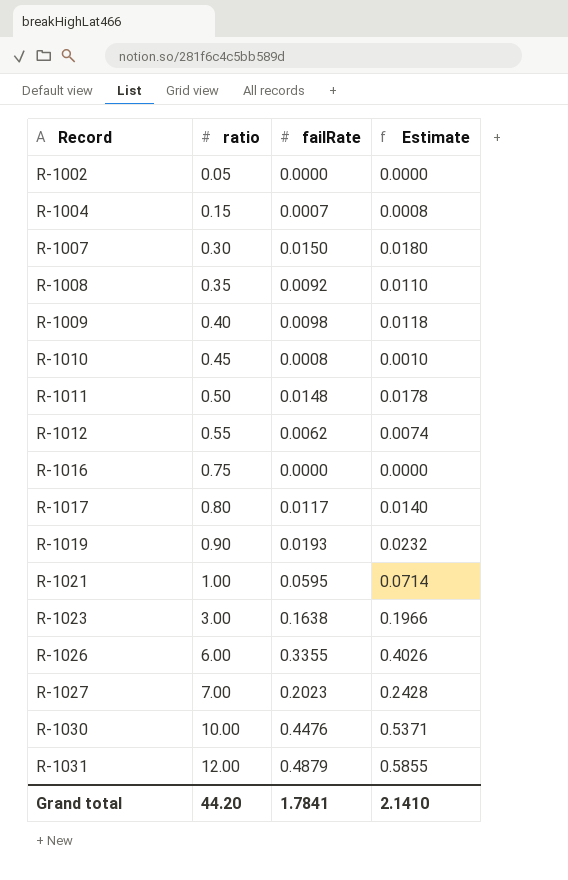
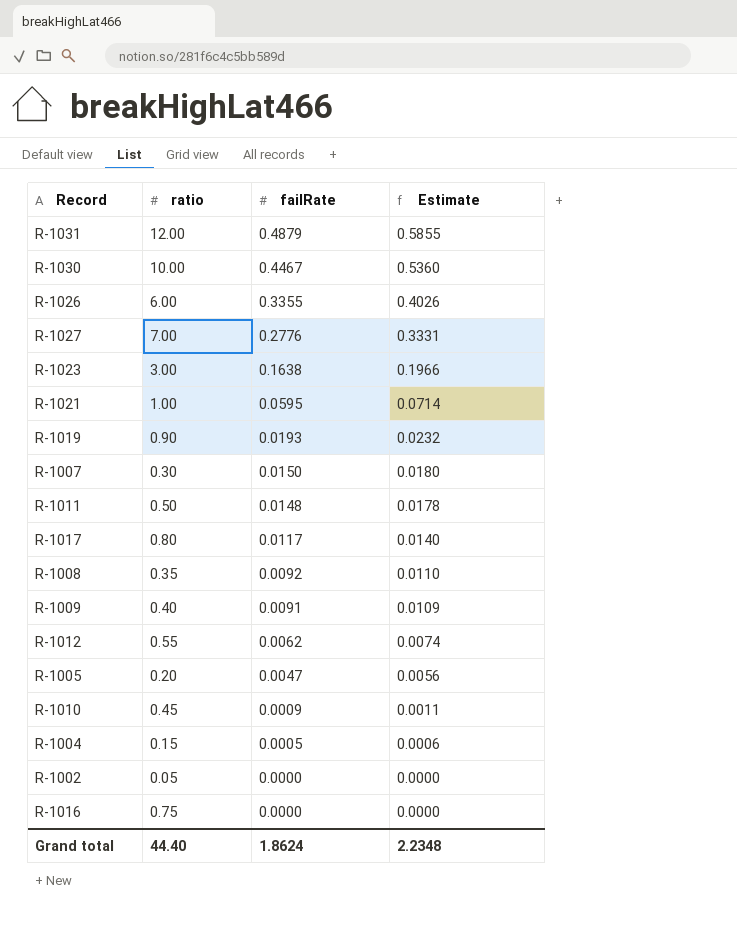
row order: Record ascending -> failRate descending
R-1030 | failRate: 0.4476 -> 0.4467
R-1030 | Estimate: 0.5371 -> 0.5360
R-1027 | failRate: 0.2023 -> 0.2776
R-1027 | Estimate: 0.2428 -> 0.3331
R-1009 | failRate: 0.0098 -> 0.0091
R-1009 | Estimate: 0.0118 -> 0.0109
row R-1005: none -> 0.20 | 0.0047 | 0.0056
R-1010 | failRate: 0.0008 -> 0.0009
R-1010 | Estimate: 0.0010 -> 0.0011
R-1004 | failRate: 0.0007 -> 0.0005
R-1004 | Estimate: 0.0008 -> 0.0006
Grand total | ratio: 44.20 -> 44.40
Grand total | failRate: 1.7841 -> 1.8624
Grand total | Estimate: 2.1410 -> 2.2348

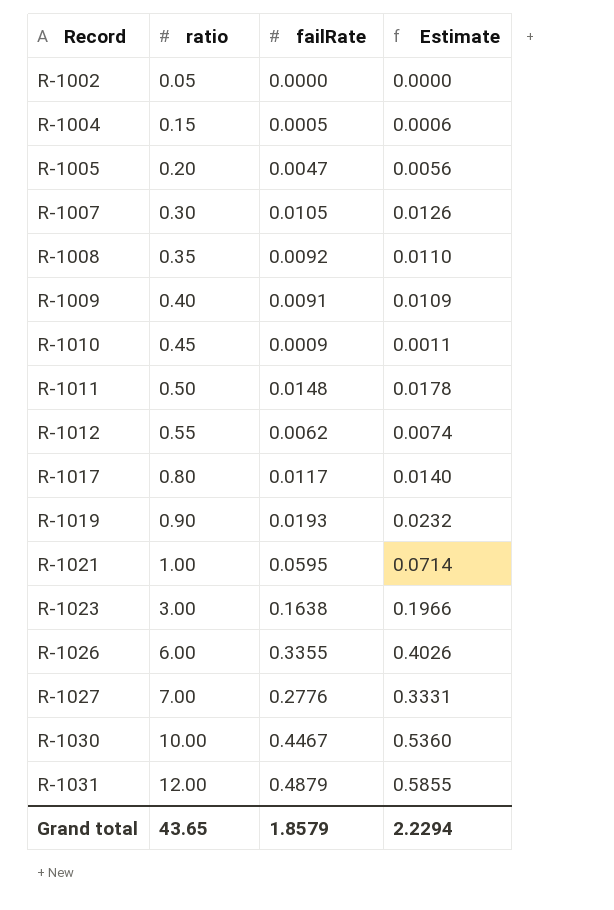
row order: failRate descending -> Record ascending
row R-1016: 0.75 | 0.0000 | 0.0000 -> none
R-1007 | failRate: 0.0150 -> 0.0105
R-1007 | Estimate: 0.0180 -> 0.0126
Grand total | ratio: 44.40 -> 43.65
Grand total | failRate: 1.8624 -> 1.8579
Grand total | Estimate: 2.2348 -> 2.2294

